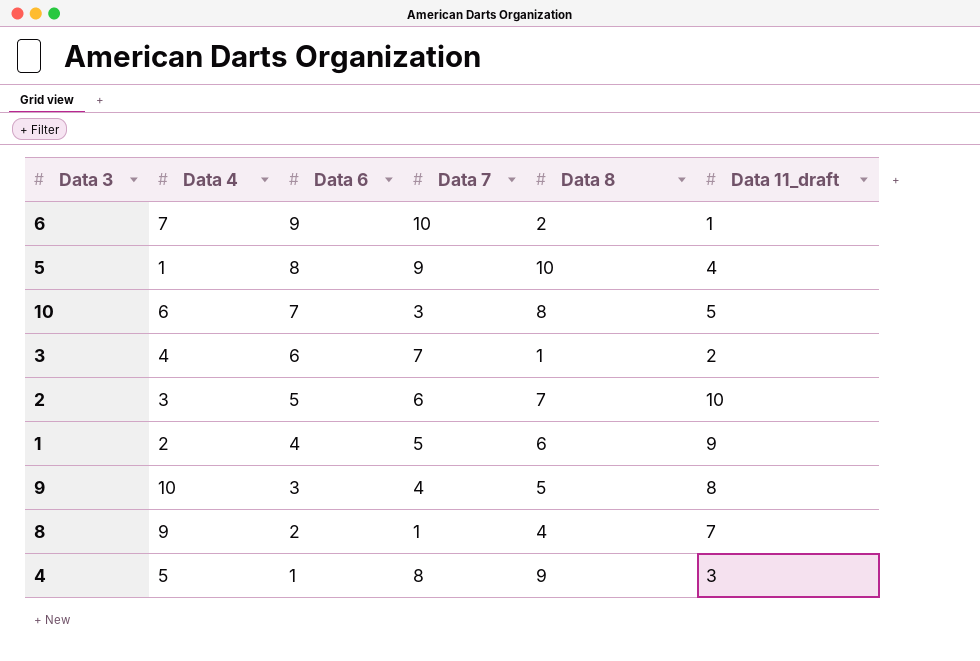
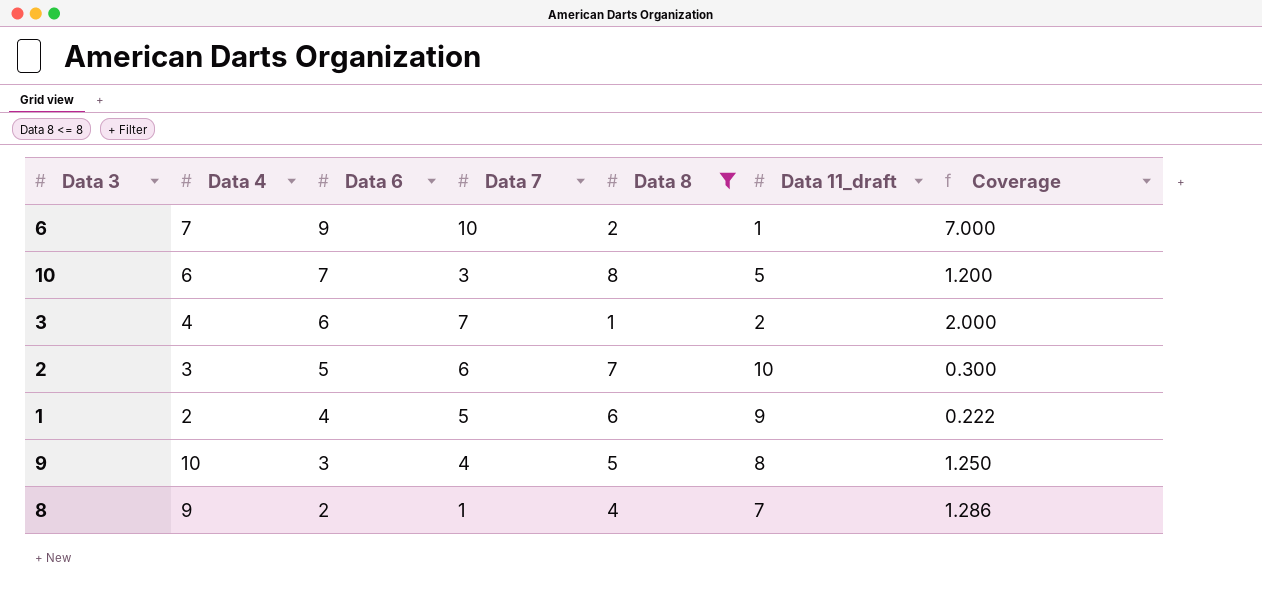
filter: none -> Data 8 <= 8
column Coverage | formula: none -> [Data 4] / [Data 11_draft]

